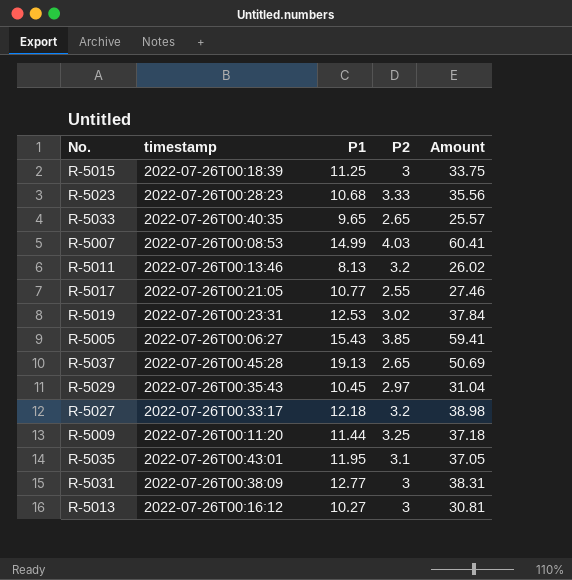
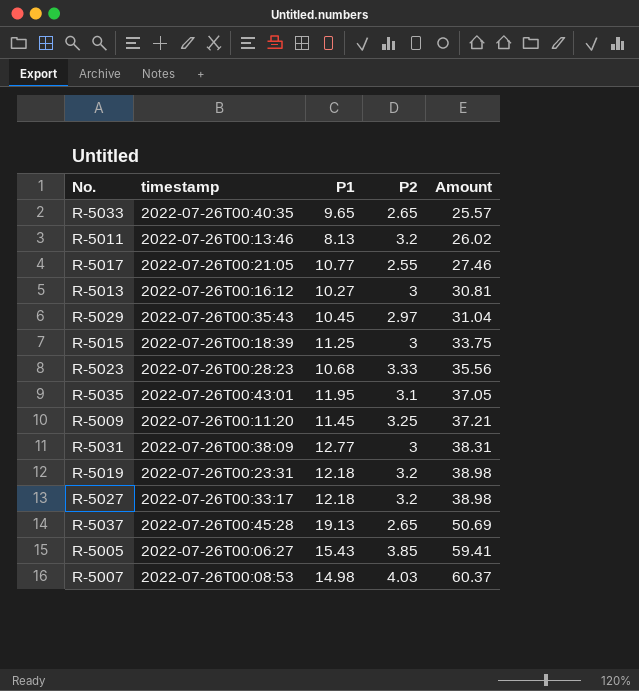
row order: none -> Amount ascending
R-5009 | P1: 11.44 -> 11.45
R-5009 | Amount: 37.18 -> 37.21
R-5019 | P1: 12.53 -> 12.18
R-5019 | P2: 3.02 -> 3.2
R-5019 | Amount: 37.84 -> 38.98
R-5007 | P1: 14.99 -> 14.98
R-5007 | Amount: 60.41 -> 60.37

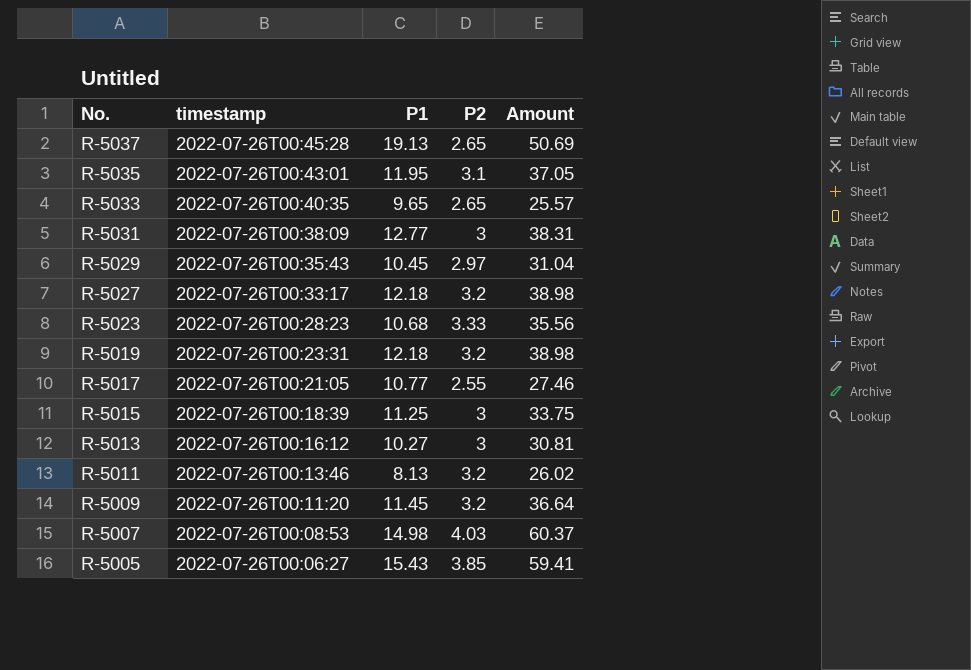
row order: Amount ascending -> No. descending
R-5009 | P2: 3.25 -> 3.2
R-5009 | Amount: 37.21 -> 36.64

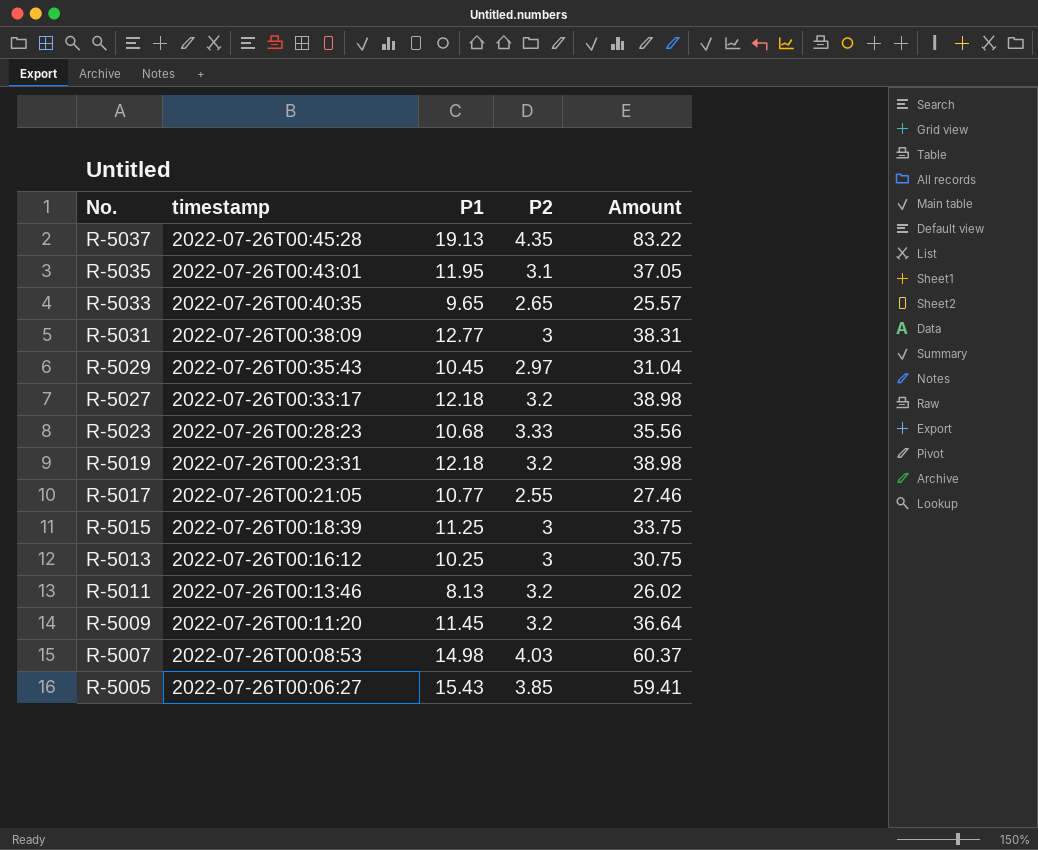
R-5037 | P2: 2.65 -> 4.35
R-5037 | Amount: 50.69 -> 83.22
R-5013 | P1: 10.27 -> 10.25
R-5013 | Amount: 30.81 -> 30.75

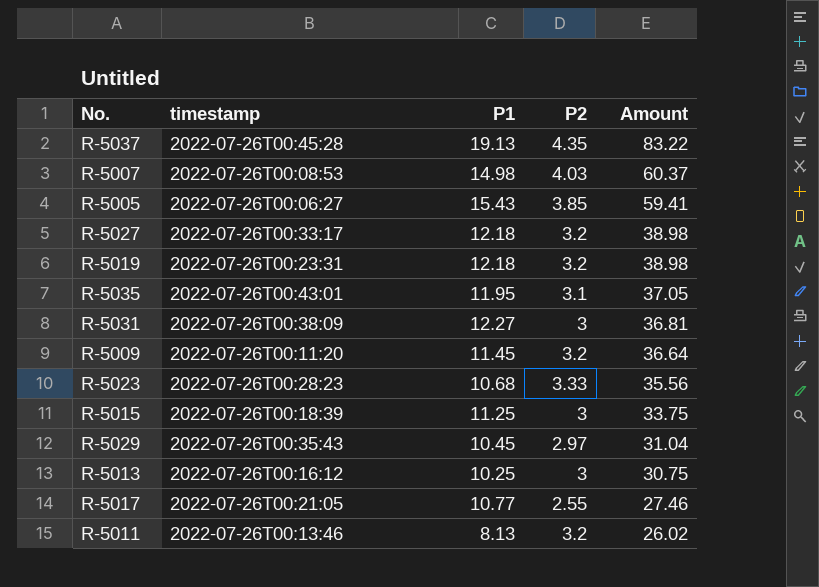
row order: No. descending -> Amount descending
row R-5033: 2022-07-26T00:40:35 | 9.65 | 2.65 | 25.57 -> none
R-5031 | P1: 12.77 -> 12.27
R-5031 | Amount: 38.31 -> 36.81

